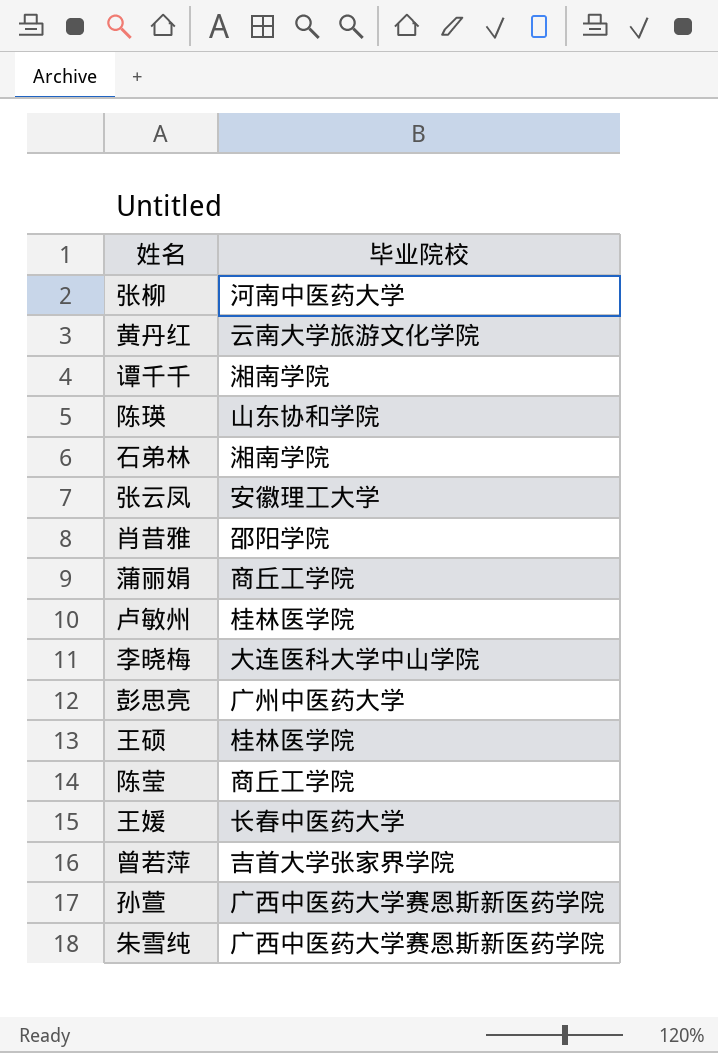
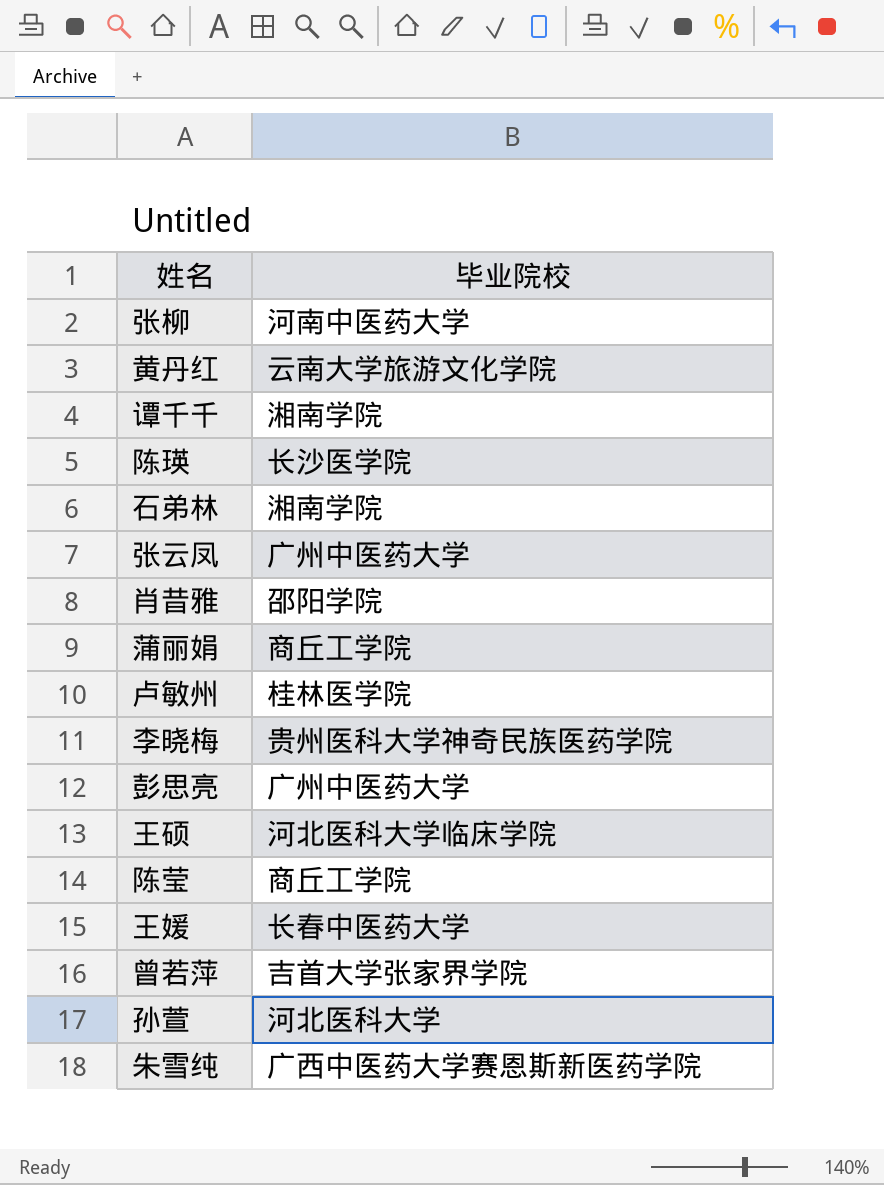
陈瑛 | 毕业院校: 山东协和学院 -> 长沙医学院
张云凤 | 毕业院校: 安徽理工大学 -> 广州中医药大学
李晓梅 | 毕业院校: 大连医科大学中山学院 -> 贵州医科大学神奇民族医药学院
王硕 | 毕业院校: 桂林医学院 -> 河北医科大学临床学院
孙萱 | 毕业院校: 广西中医药大学赛恩斯新医药学院 -> 河北医科大学

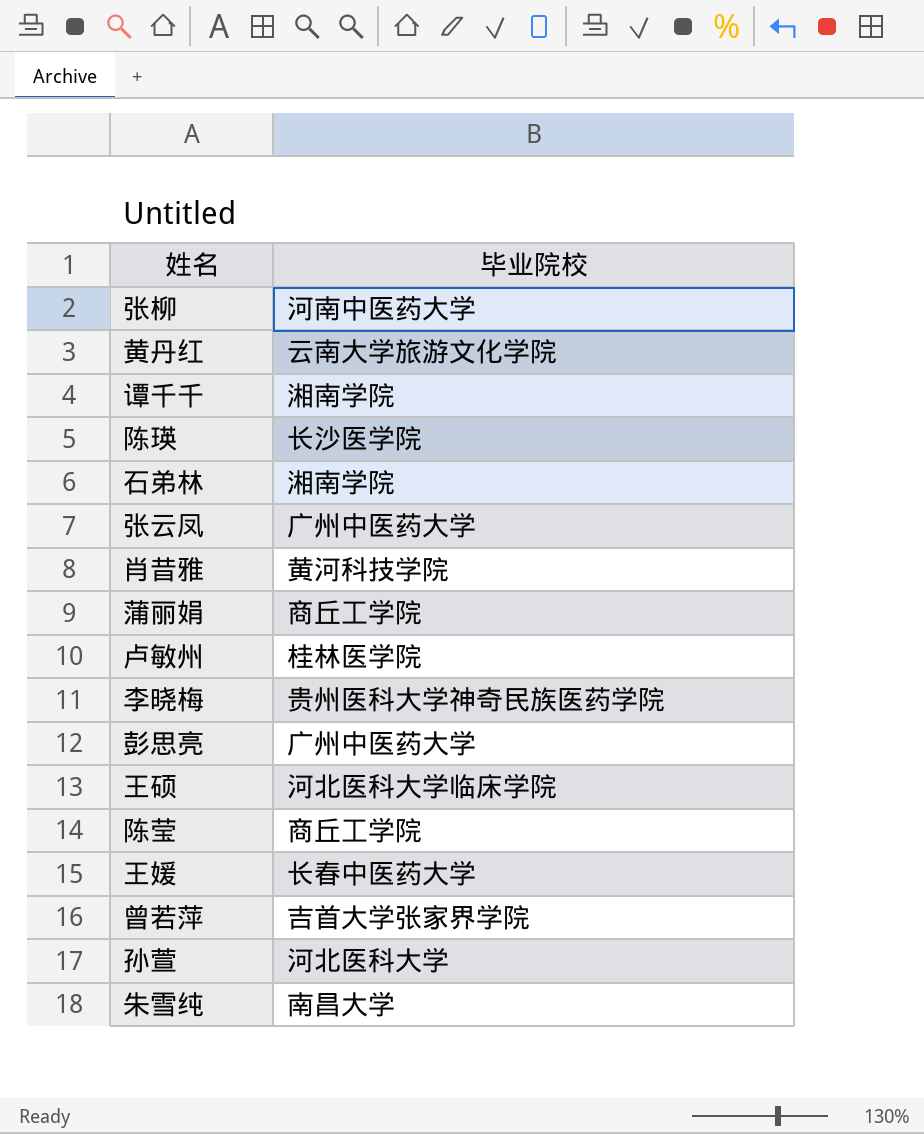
肖昔雅 | 毕业院校: 邵阳学院 -> 黄河科技学院
朱雪纯 | 毕业院校: 广西中医药大学赛恩斯新医药学院 -> 南昌大学

